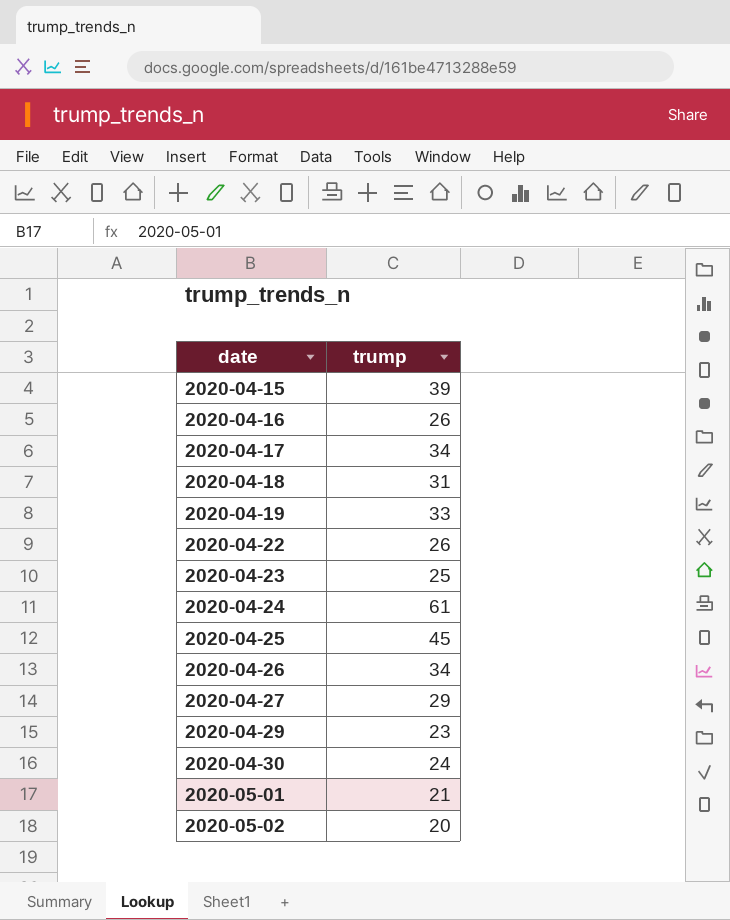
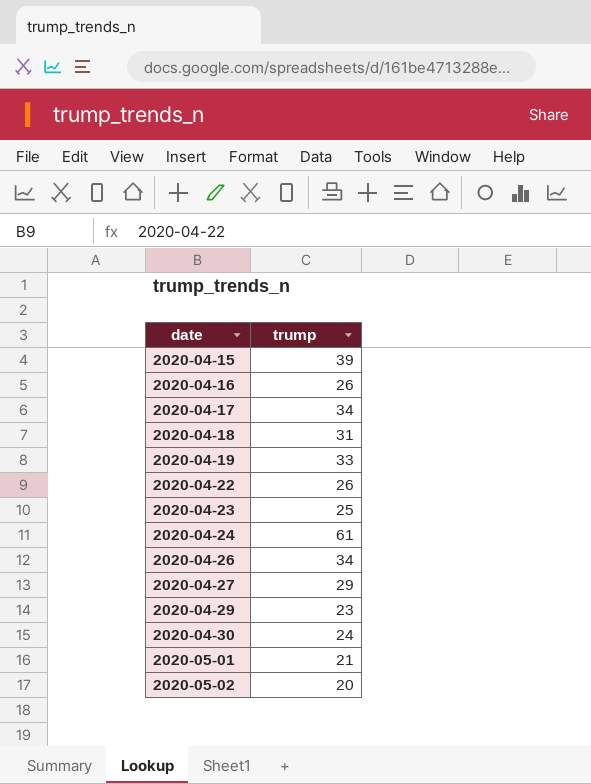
row 2020-04-25: 45 -> none

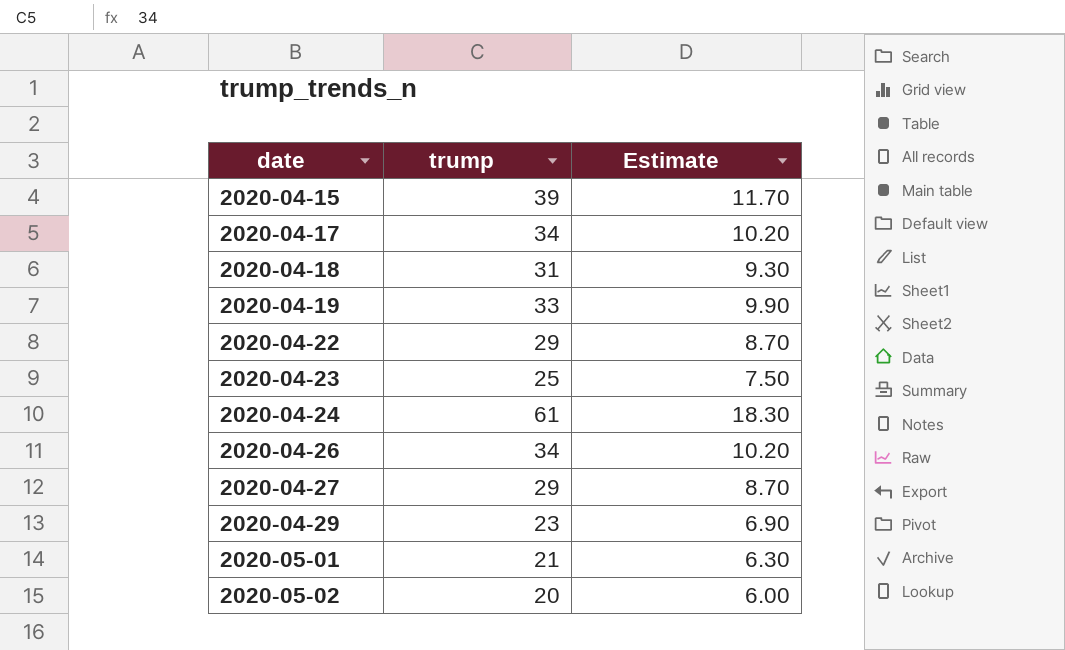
column Estimate | formula: none -> [trump] * 0.3
row 2020-04-16: 26 -> none
row 2020-04-30: 24 -> none
2020-04-22 | trump: 26 -> 29

